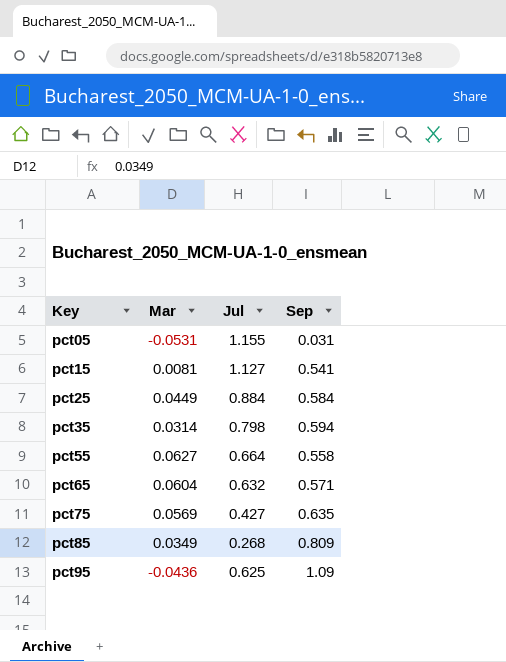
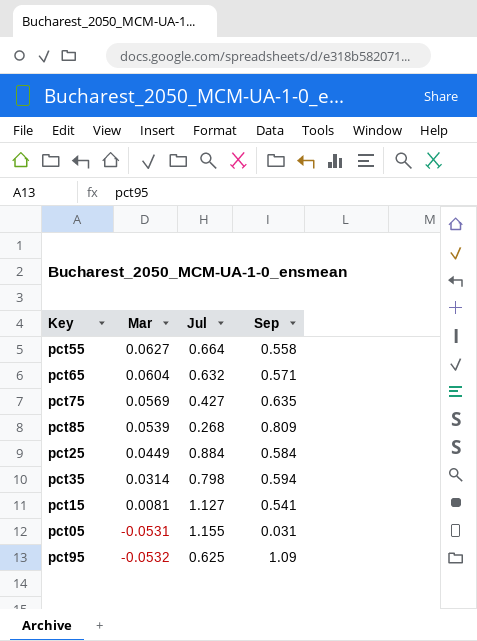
row order: Key ascending -> Mar descending
pct85 | Mar: 0.0349 -> 0.0539
pct95 | Mar: -0.0436 -> -0.0532

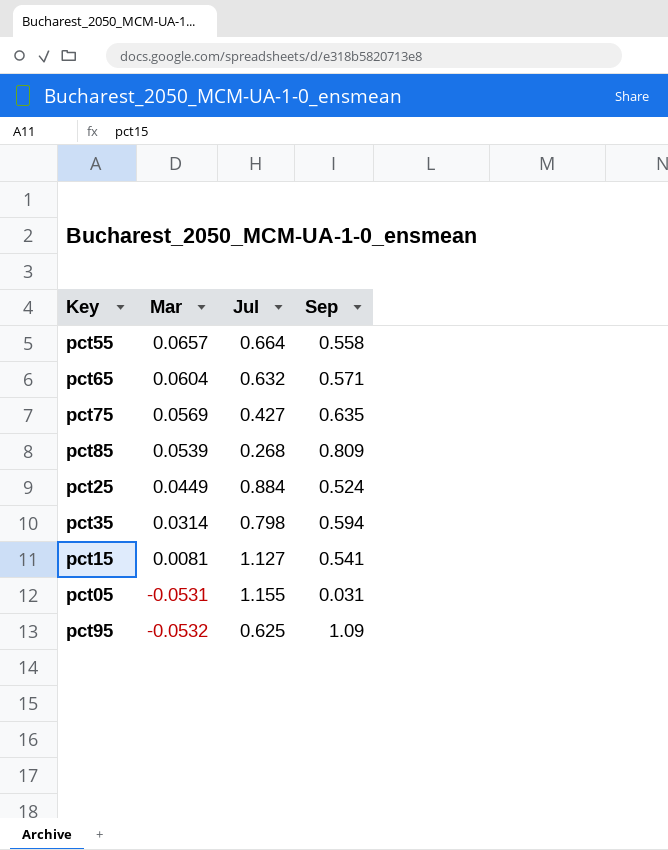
pct55 | Mar: 0.0627 -> 0.0657
pct25 | Sep: 0.584 -> 0.524

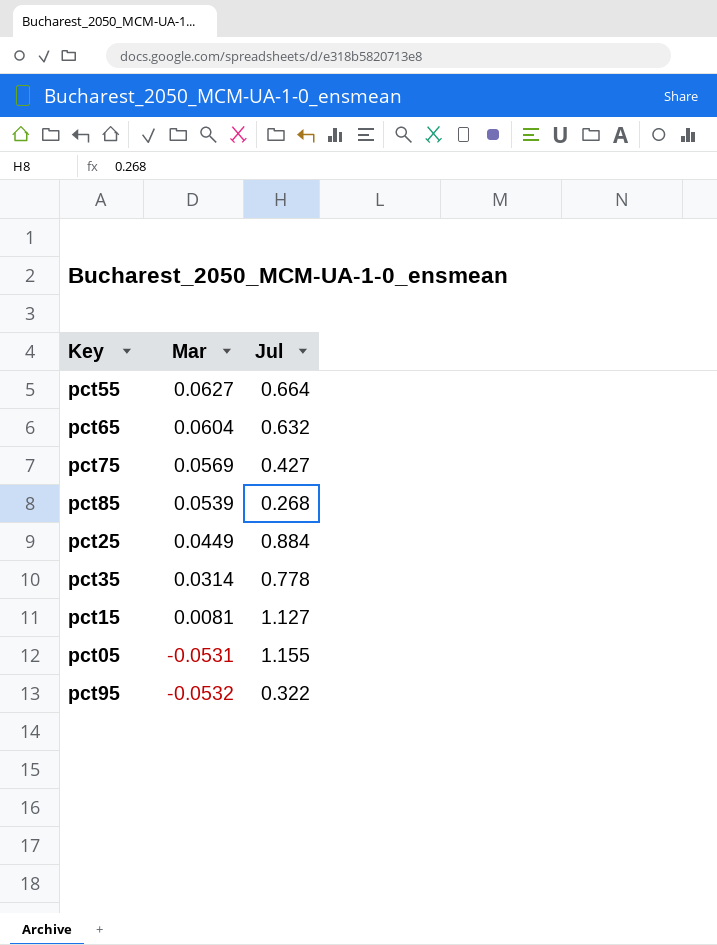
column Sep | position: 4 -> none
pct55 | Mar: 0.0657 -> 0.0627
pct35 | Jul: 0.798 -> 0.778
pct95 | Jul: 0.625 -> 0.322

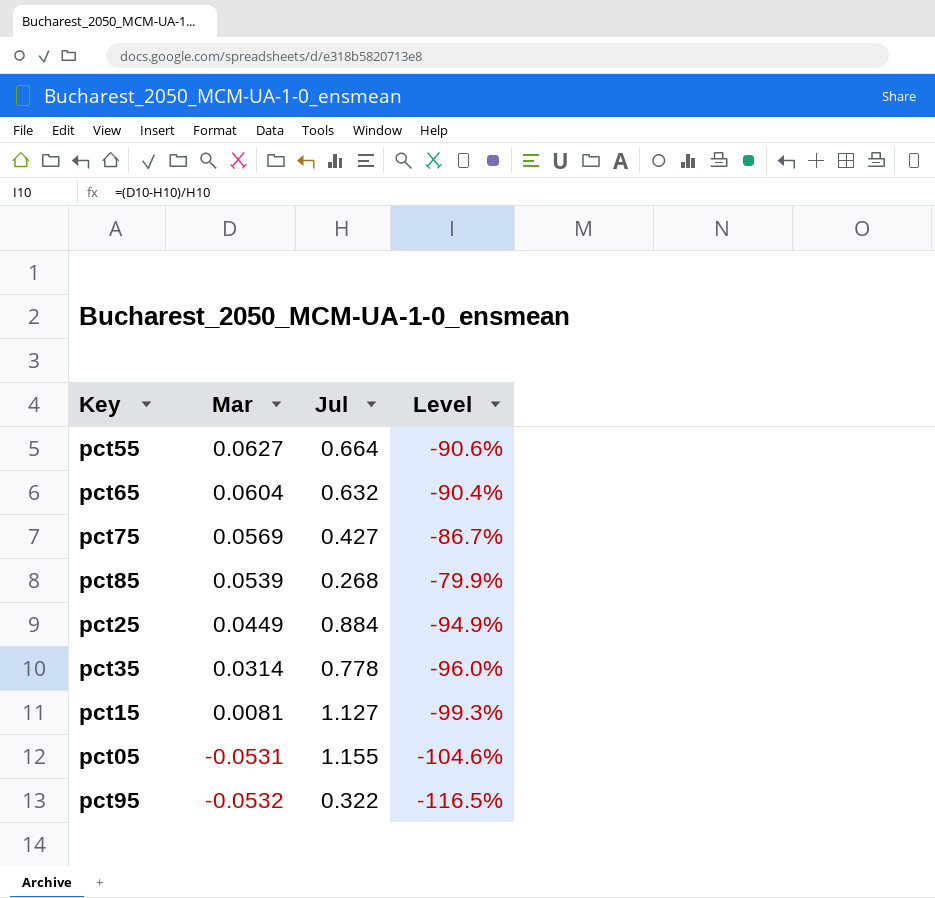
column Level | formula: none -> ([Mar] - [Jul]) / [Jul]

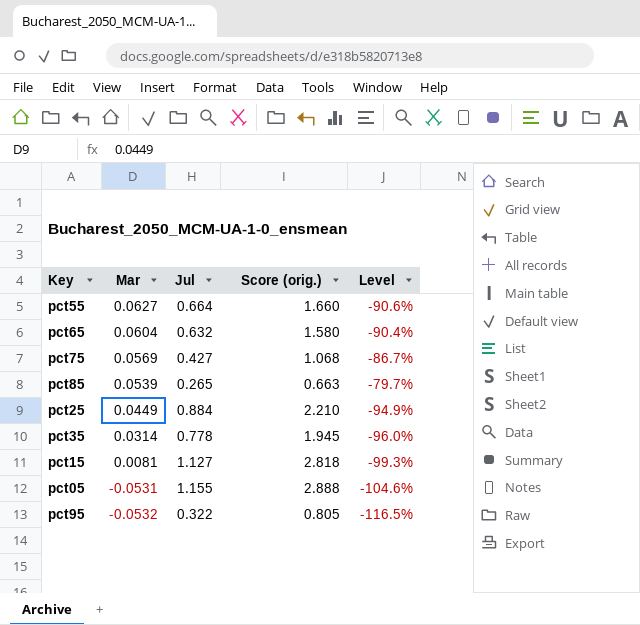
column Score (orig.) | formula: none -> [Jul] * 2.5
pct85 | Jul: 0.268 -> 0.265
pct85 | Level: -79.9% -> -79.7%

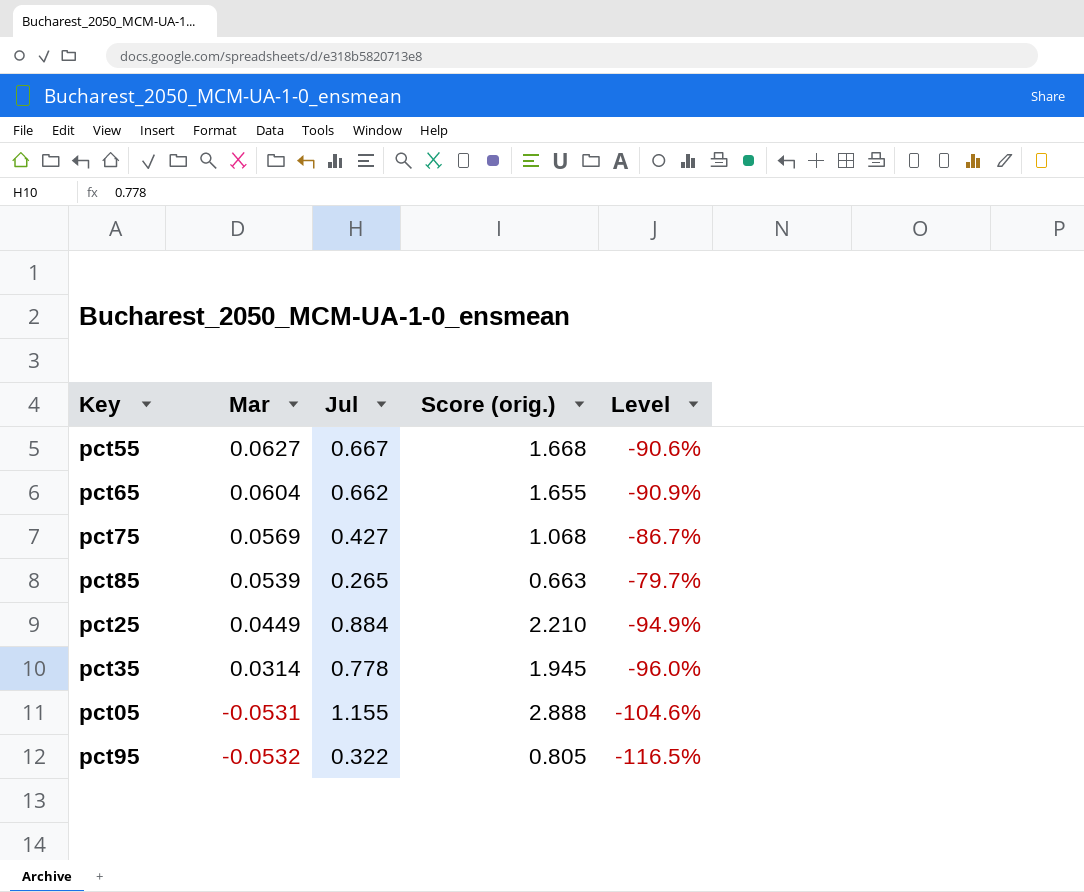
row pct15: 0.0081 | 1.127 | 2.818 | -99.3% -> none
pct55 | Jul: 0.664 -> 0.667
pct55 | Score (orig.): 1.660 -> 1.668
pct65 | Jul: 0.632 -> 0.662
pct65 | Score (orig.): 1.580 -> 1.655
pct65 | Level: -90.4% -> -90.9%

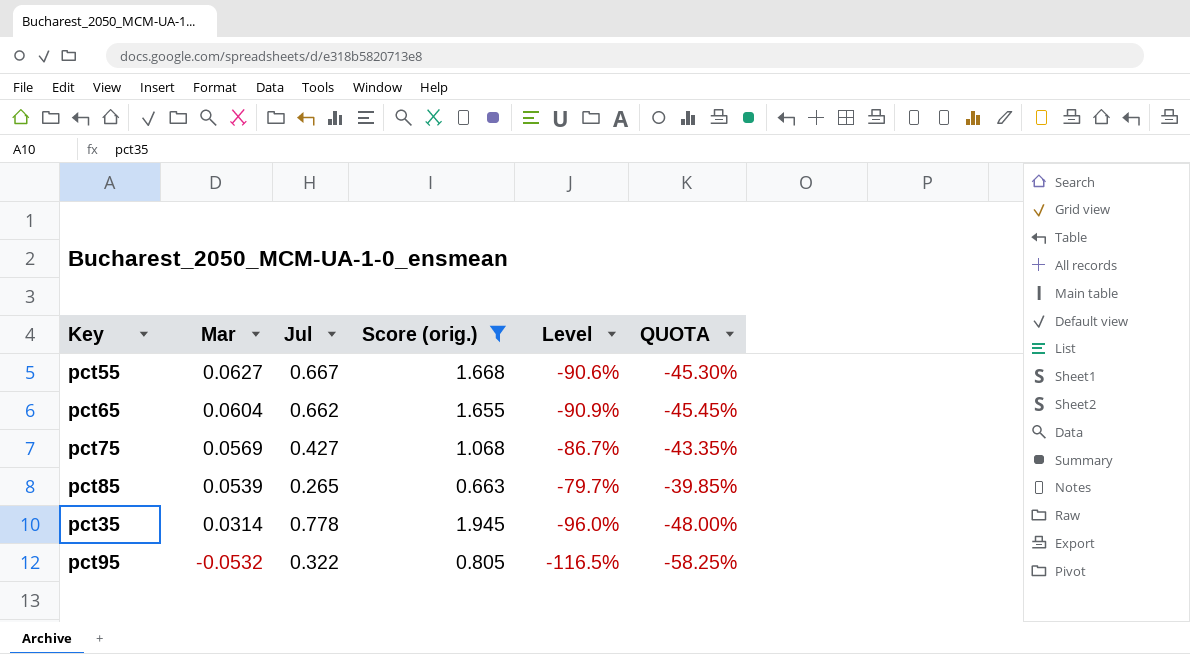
filter: none -> Score (orig.) <= 1.945
column QUOTA | formula: none -> [Level] * 0.5

